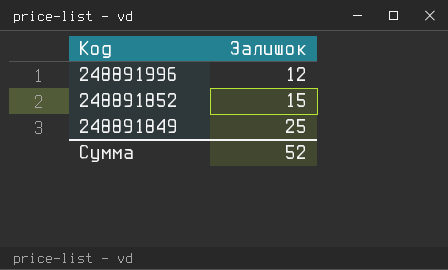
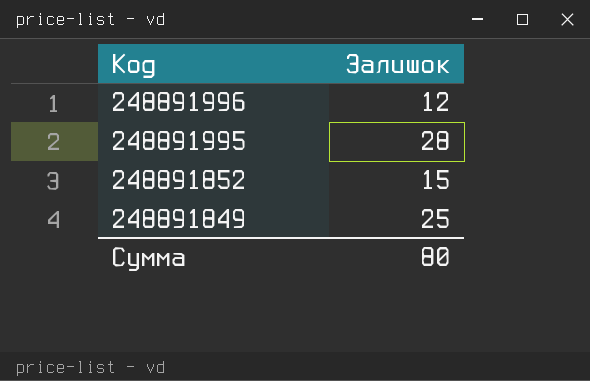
row 248891995: none -> 28
Сумма | Залишок: 52 -> 80

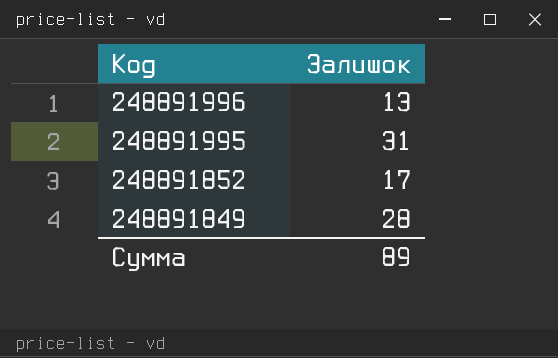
248891996 | Залишок: 12 -> 13
248891995 | Залишок: 28 -> 31
248891852 | Залишок: 15 -> 17
248891849 | Залишок: 25 -> 28
Сумма | Залишок: 80 -> 89

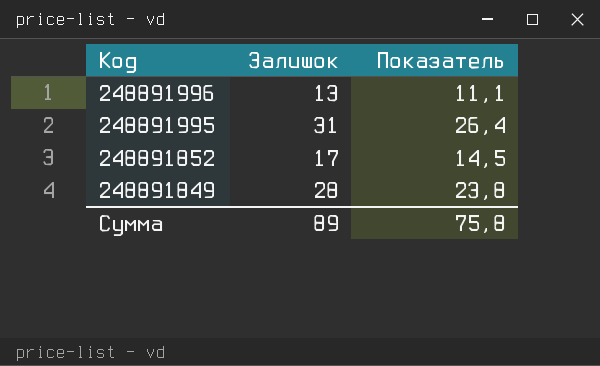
column Показатель | formula: none -> [Залишок] * 0,85

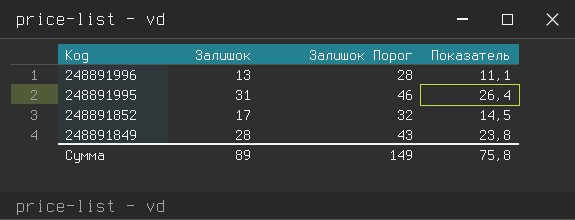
column Залишок Порог | formula: none -> [Залишок] + 15

